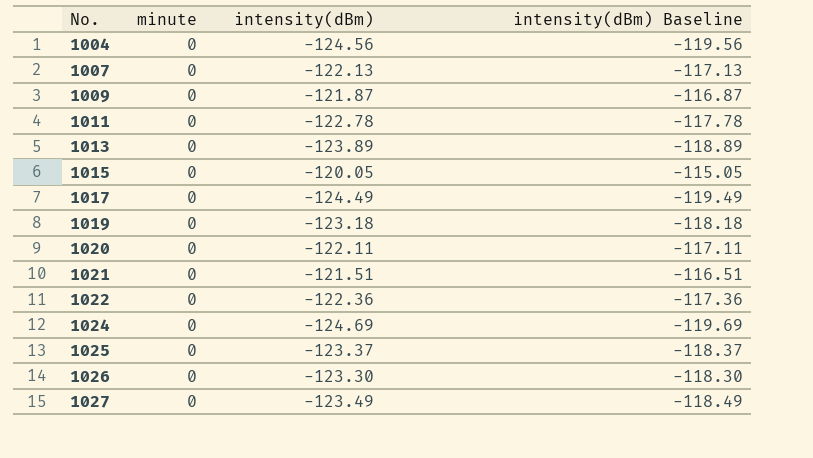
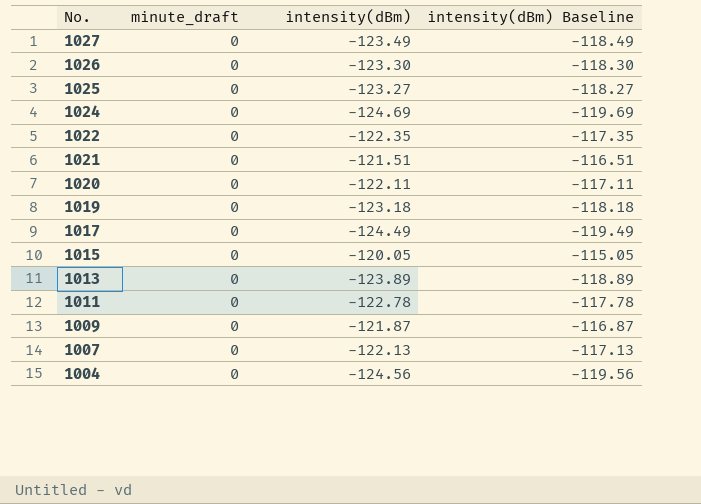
row order: No. ascending -> No. descending
column name: minute -> minute_draft
1025 | intensity(dBm): -123.37 -> -123.27
1025 | intensity(dBm) Baseline: -118.37 -> -118.27
1022 | intensity(dBm): -122.36 -> -122.35
1022 | intensity(dBm) Baseline: -117.36 -> -117.35

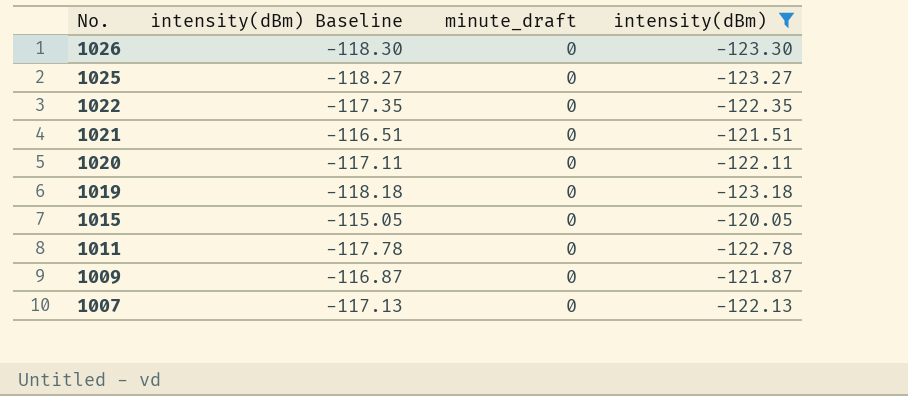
filter: none -> intensity(dBm) >= -123.30
column intensity(dBm) Baseline | position: 4 -> 2

